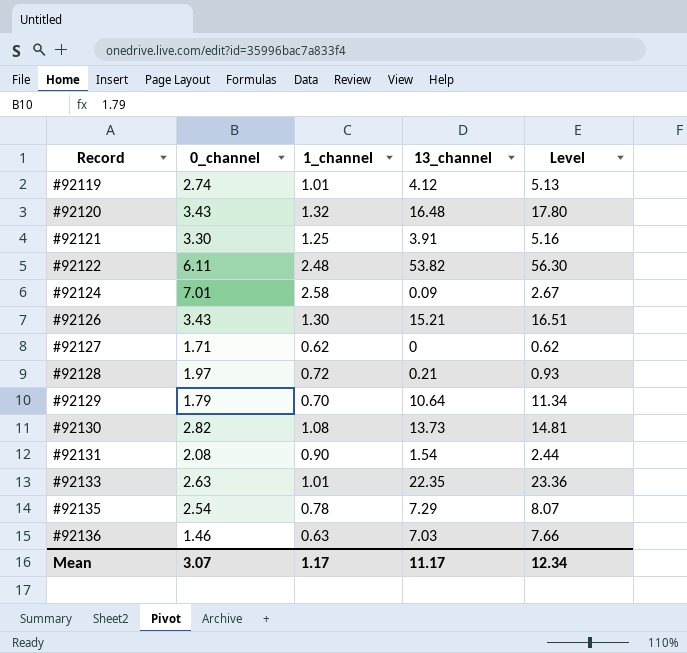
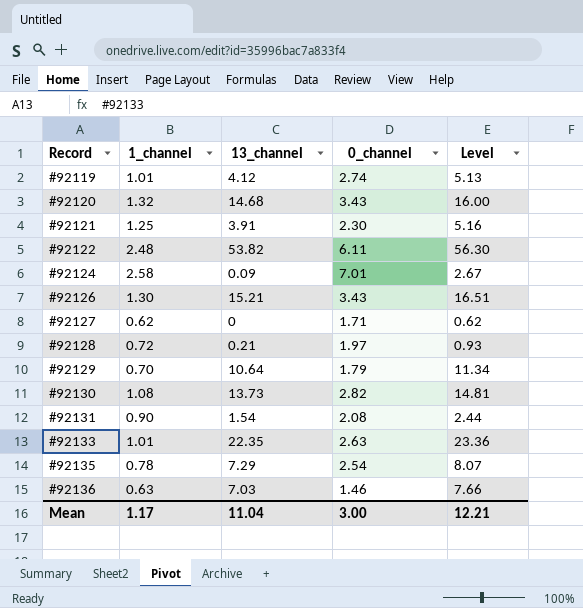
column 0_channel | position: 2 -> 4
#92120 | 13_channel: 16.48 -> 14.68
#92120 | Level: 17.80 -> 16.00
#92121 | 0_channel: 3.30 -> 2.30
Mean | 13_channel: 11.17 -> 11.04
Mean | 0_channel: 3.07 -> 3.00
Mean | Level: 12.34 -> 12.21

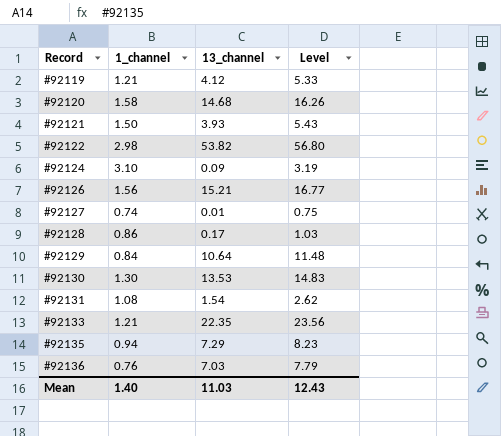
column 0_channel | position: 4 -> none
#92119 | 1_channel: 1.01 -> 1.21
#92119 | Level: 5.13 -> 5.33
#92120 | 1_channel: 1.32 -> 1.58
#92120 | Level: 16.00 -> 16.26
#92121 | 1_channel: 1.25 -> 1.50
#92121 | 13_channel: 3.91 -> 3.93
#92121 | Level: 5.16 -> 5.43
#92122 | 1_channel: 2.48 -> 2.98
#92122 | Level: 56.30 -> 56.80
#92124 | 1_channel: 2.58 -> 3.10
#92124 | Level: 2.67 -> 3.19
#92126 | 1_channel: 1.30 -> 1.56
#92126 | Level: 16.51 -> 16.77
#92127 | 1_channel: 0.62 -> 0.74
#92127 | 13_channel: 0 -> 0.01
#92127 | Level: 0.62 -> 0.75
#92128 | 1_channel: 0.72 -> 0.86
#92128 | 13_channel: 0.21 -> 0.17
#92128 | Level: 0.93 -> 1.03
#92129 | 1_channel: 0.70 -> 0.84
#92129 | Level: 11.34 -> 11.48
#92130 | 1_channel: 1.08 -> 1.30
#92130 | 13_channel: 13.73 -> 13.53
#92130 | Level: 14.81 -> 14.83
#92131 | 1_channel: 0.90 -> 1.08
#92131 | Level: 2.44 -> 2.62
#92133 | 1_channel: 1.01 -> 1.21
#92133 | Level: 23.36 -> 23.56
#92135 | 1_channel: 0.78 -> 0.94
#92135 | Level: 8.07 -> 8.23
#92136 | 1_channel: 0.63 -> 0.76
#92136 | Level: 7.66 -> 7.79
Mean | 1_channel: 1.17 -> 1.40
Mean | 13_channel: 11.04 -> 11.03
Mean | Level: 12.21 -> 12.43

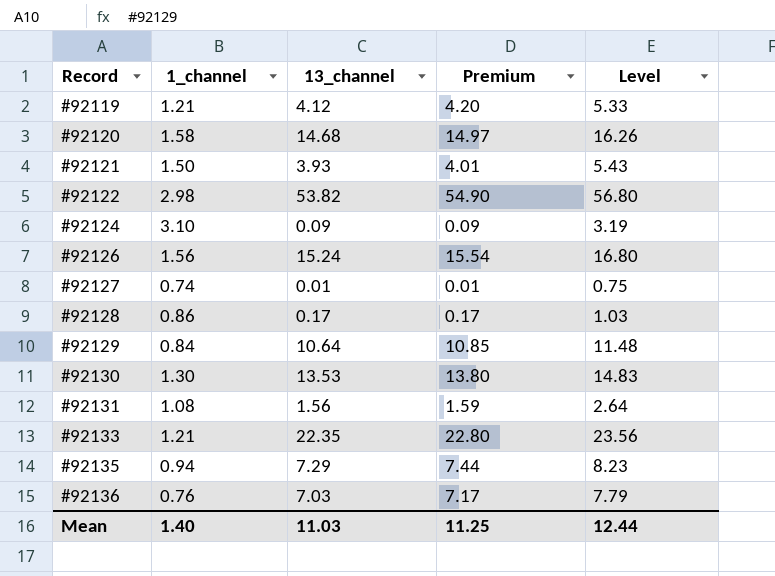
column Premium | formula: none -> [13_channel] * 1.02
#92126 | 13_channel: 15.21 -> 15.24
#92126 | Level: 16.77 -> 16.80
#92131 | 13_channel: 1.54 -> 1.56
#92131 | Level: 2.62 -> 2.64
Mean | Level: 12.43 -> 12.44

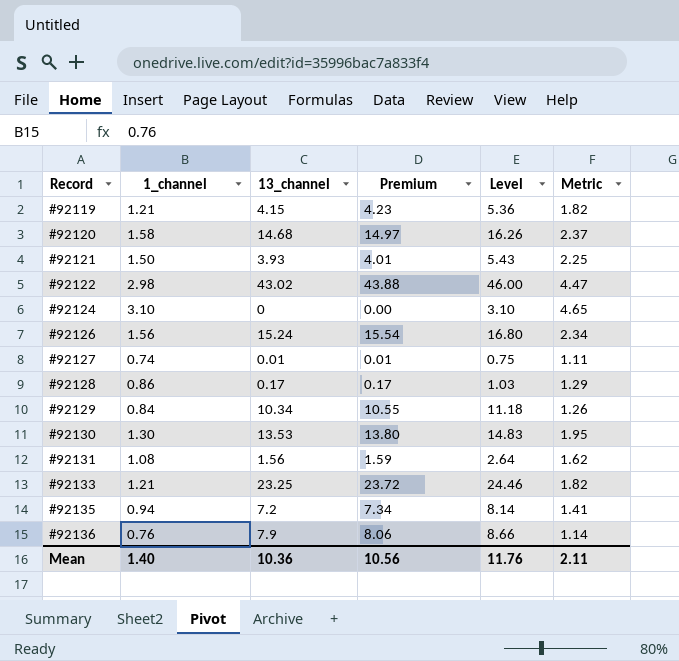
column Metric | formula: none -> [1_channel] * 1.5
#92119 | 13_channel: 4.12 -> 4.15
#92119 | Premium: 4.20 -> 4.23
#92119 | Level: 5.33 -> 5.36
#92122 | 13_channel: 53.82 -> 43.02
#92122 | Premium: 54.90 -> 43.88
#92122 | Level: 56.80 -> 46.00
#92124 | 13_channel: 0.09 -> 0
#92124 | Premium: 0.09 -> 0.00
#92124 | Level: 3.19 -> 3.10
#92129 | 13_channel: 10.64 -> 10.34
#92129 | Premium: 10.85 -> 10.55
#92129 | Level: 11.48 -> 11.18
#92133 | 13_channel: 22.35 -> 23.25
#92133 | Premium: 22.80 -> 23.72
#92133 | Level: 23.56 -> 24.46
#92135 | 13_channel: 7.29 -> 7.2
#92135 | Premium: 7.44 -> 7.34
#92135 | Level: 8.23 -> 8.14
#92136 | 13_channel: 7.03 -> 7.9
#92136 | Premium: 7.17 -> 8.06
#92136 | Level: 7.79 -> 8.66
Mean | 13_channel: 11.03 -> 10.36
Mean | Premium: 11.25 -> 10.56
Mean | Level: 12.44 -> 11.76

